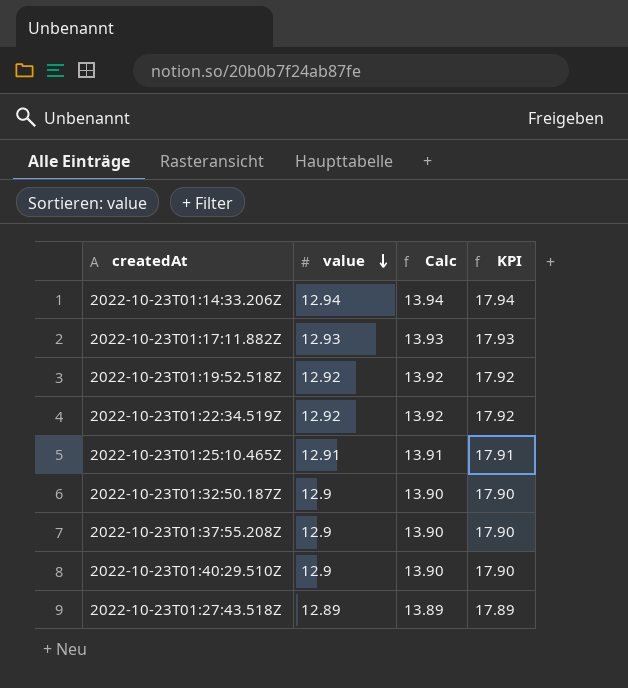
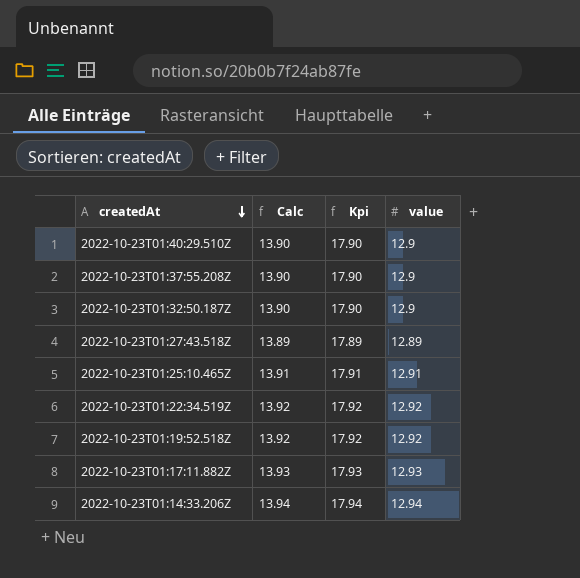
row order: value descending -> createdAt descending
column name: KPI -> Kpi
column value | position: 2 -> 4

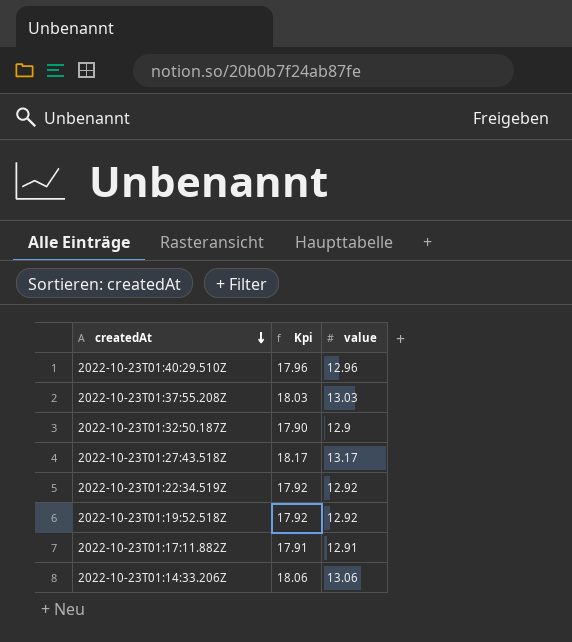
column Calc | formula: [value] + 1 -> none
row 2022-10-23T01:25:10.465Z: 13.91 | 17.91 | 12.91 -> none
2022-10-23T01:40:29.510Z | Kpi: 17.90 -> 17.96
2022-10-23T01:40:29.510Z | value: 12.9 -> 12.96
2022-10-23T01:37:55.208Z | Kpi: 17.90 -> 18.03
2022-10-23T01:37:55.208Z | value: 12.9 -> 13.03
2022-10-23T01:27:43.518Z | Kpi: 17.89 -> 18.17
2022-10-23T01:27:43.518Z | value: 12.89 -> 13.17
2022-10-23T01:17:11.882Z | Kpi: 17.93 -> 17.91
2022-10-23T01:17:11.882Z | value: 12.93 -> 12.91
2022-10-23T01:14:33.206Z | Kpi: 17.94 -> 18.06
2022-10-23T01:14:33.206Z | value: 12.94 -> 13.06

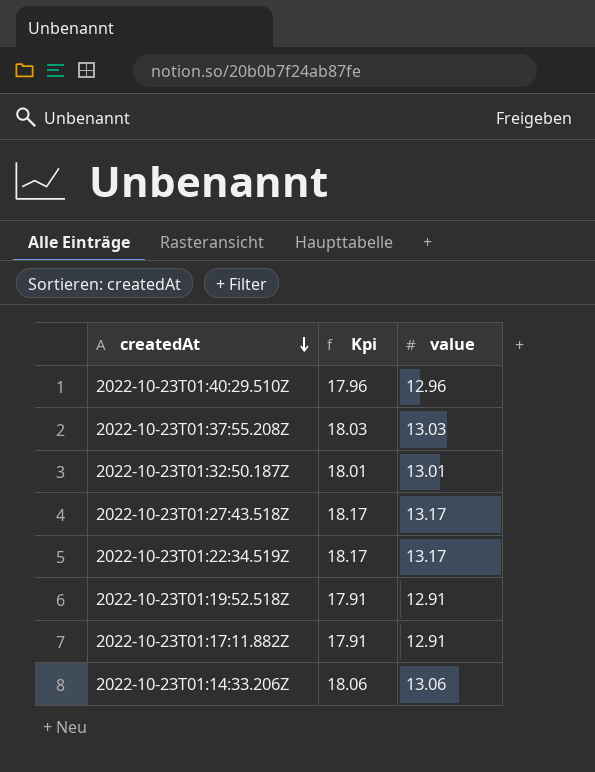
2022-10-23T01:32:50.187Z | Kpi: 17.90 -> 18.01
2022-10-23T01:32:50.187Z | value: 12.9 -> 13.01
2022-10-23T01:22:34.519Z | Kpi: 17.92 -> 18.17
2022-10-23T01:22:34.519Z | value: 12.92 -> 13.17
2022-10-23T01:19:52.518Z | Kpi: 17.92 -> 17.91
2022-10-23T01:19:52.518Z | value: 12.92 -> 12.91

